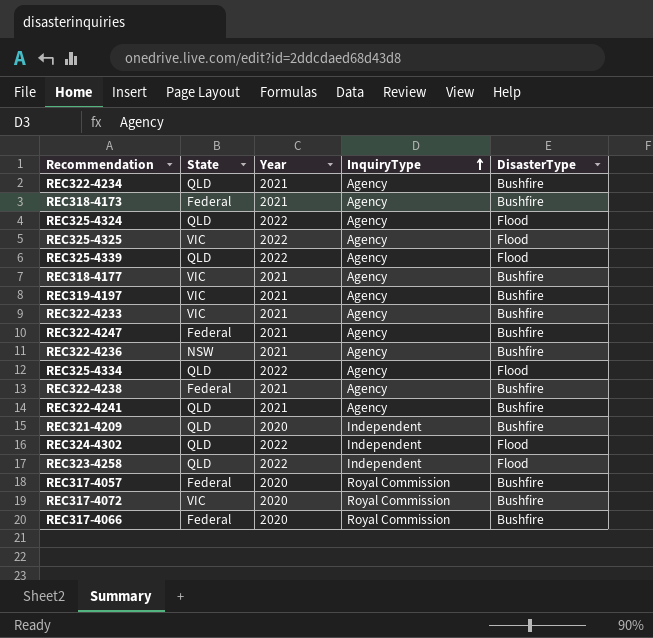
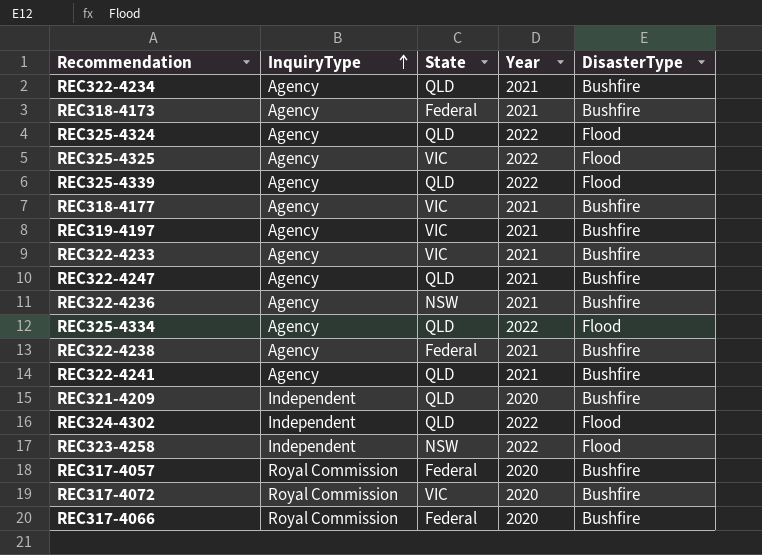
column InquiryType | position: 4 -> 2
REC322-4247 | State: Federal -> QLD
REC323-4258 | State: QLD -> NSW

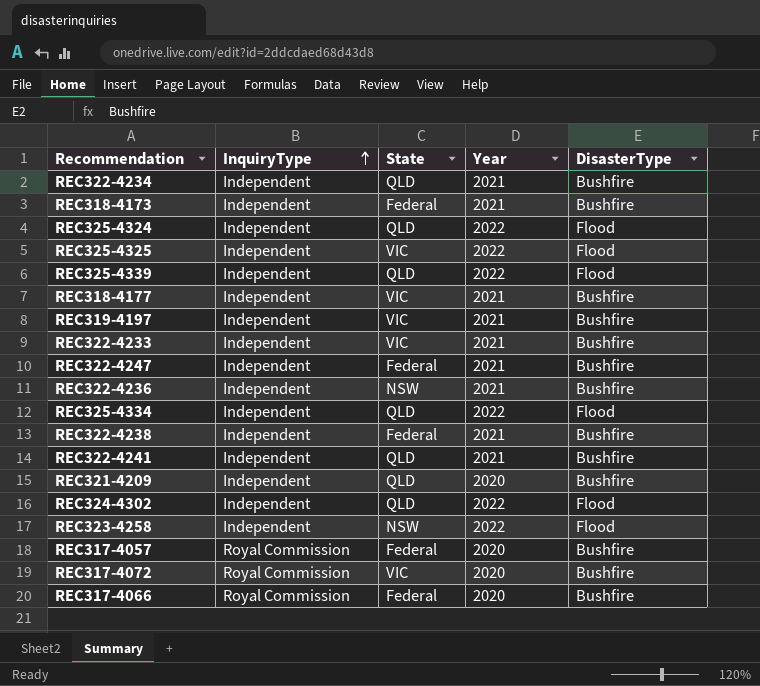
REC322-4234 | InquiryType: Agency -> Independent
REC318-4173 | InquiryType: Agency -> Independent
REC325-4324 | InquiryType: Agency -> Independent
REC325-4325 | InquiryType: Agency -> Independent
REC325-4339 | InquiryType: Agency -> Independent
REC318-4177 | InquiryType: Agency -> Independent
REC319-4197 | InquiryType: Agency -> Independent
REC322-4233 | InquiryType: Agency -> Independent
REC322-4247 | InquiryType: Agency -> Independent
REC322-4247 | State: QLD -> Federal
REC322-4236 | InquiryType: Agency -> Independent
REC325-4334 | InquiryType: Agency -> Independent
REC322-4238 | InquiryType: Agency -> Independent
REC322-4241 | InquiryType: Agency -> Independent

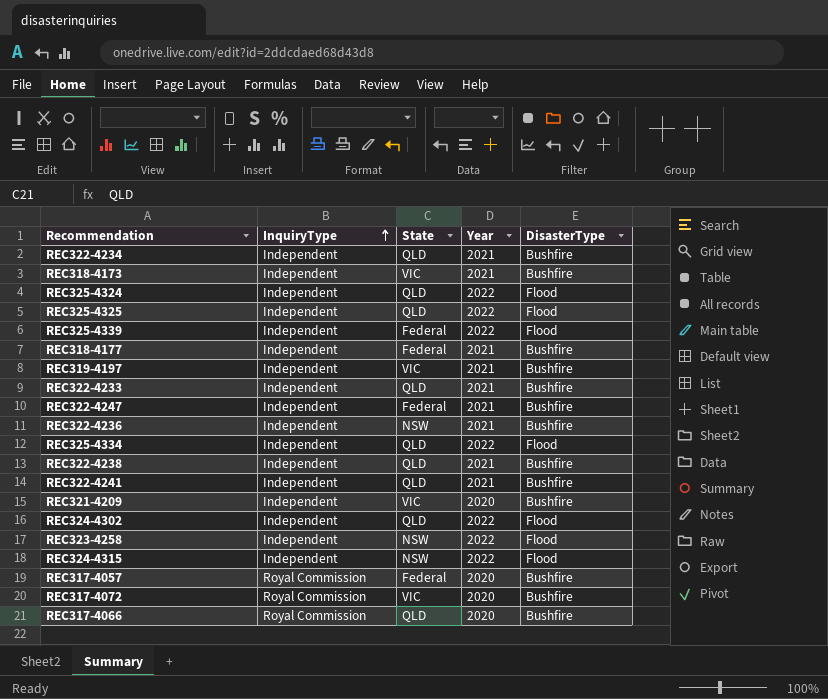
REC318-4173 | State: Federal -> VIC
REC325-4325 | State: VIC -> QLD
REC325-4339 | State: QLD -> Federal
REC318-4177 | State: VIC -> Federal
REC322-4233 | State: VIC -> QLD
REC322-4238 | State: Federal -> QLD
REC321-4209 | State: QLD -> VIC
row REC324-4315: none -> Independent | NSW | 2022 | Flood
REC317-4066 | State: Federal -> QLD

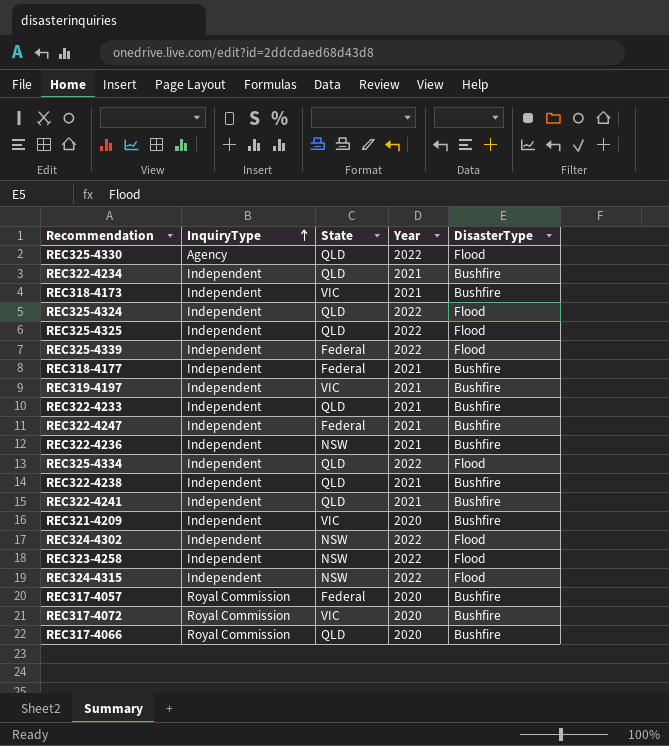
row REC325-4330: none -> Agency | QLD | 2022 | Flood
REC324-4302 | State: QLD -> NSW

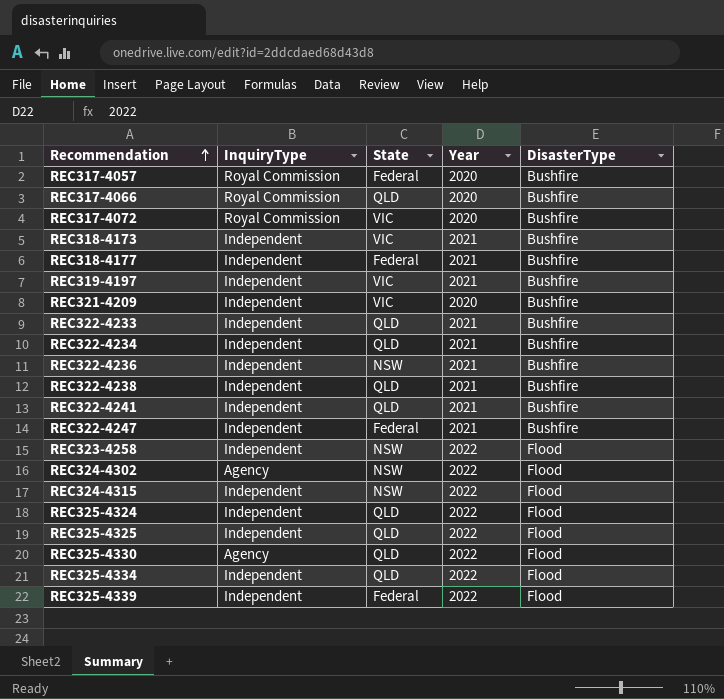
row order: InquiryType ascending -> Recommendation ascending
REC324-4302 | InquiryType: Independent -> Agency

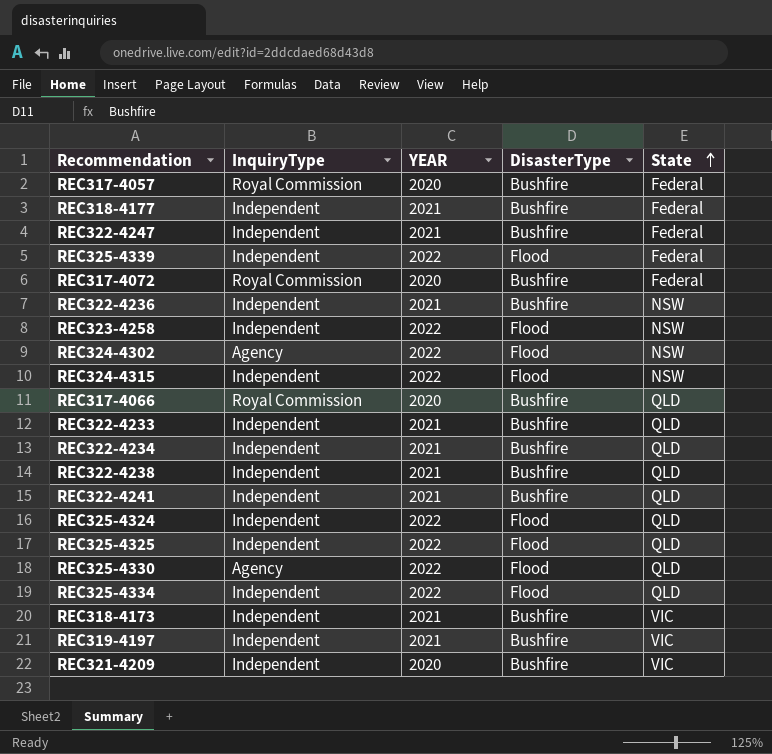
row order: Recommendation ascending -> State ascending
column name: Year -> YEAR
column State | position: 3 -> 5
REC317-4072 | State: VIC -> Federal

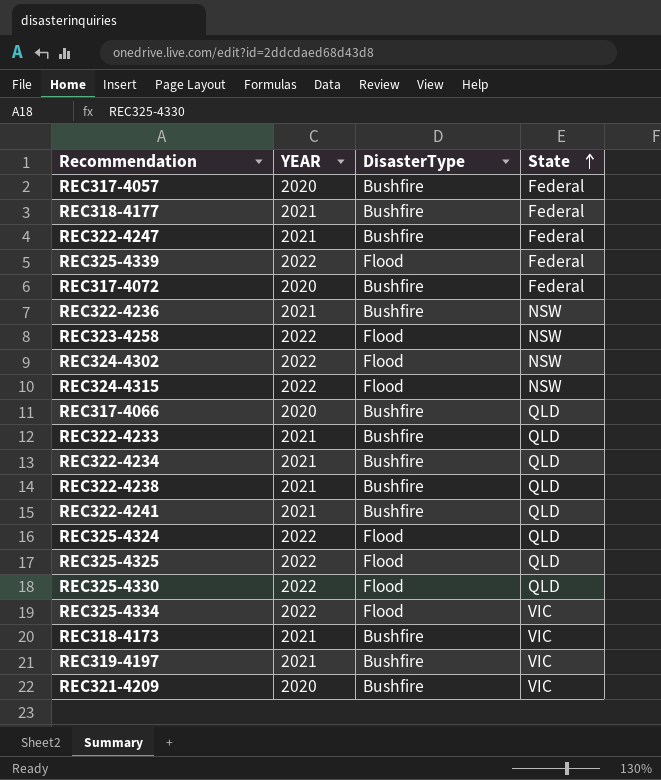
column InquiryType | position: 2 -> none
REC325-4334 | State: QLD -> VIC

